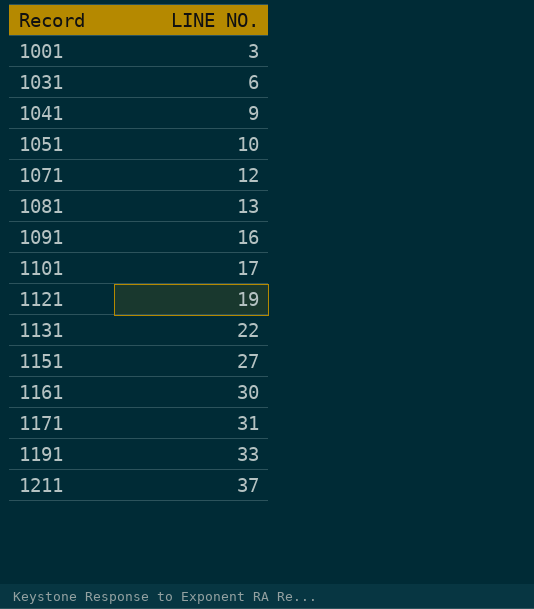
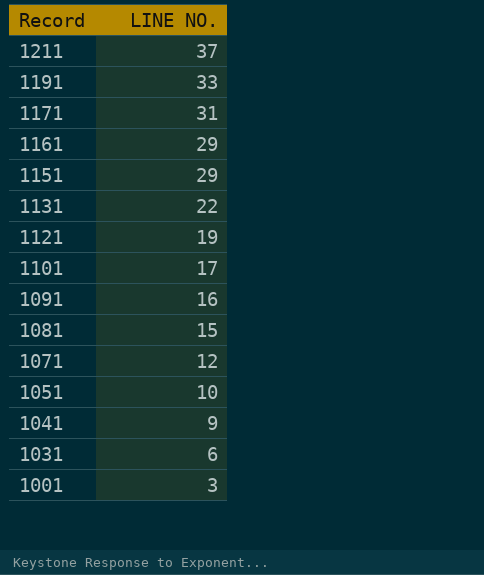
row order: Record ascending -> Record descending
1161 | LINE NO.: 30 -> 29
1151 | LINE NO.: 27 -> 29
1081 | LINE NO.: 13 -> 15

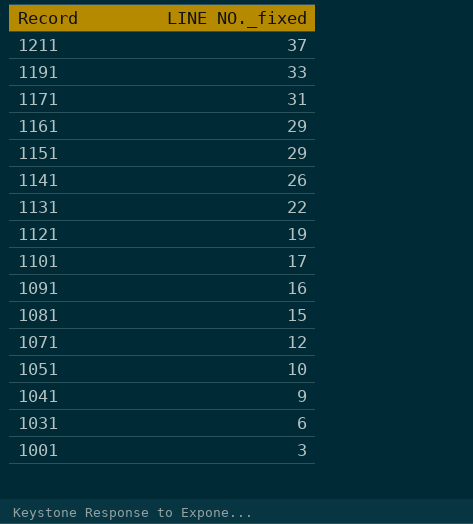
column name: LINE NO. -> LINE NO._fixed
row 1141: none -> 26

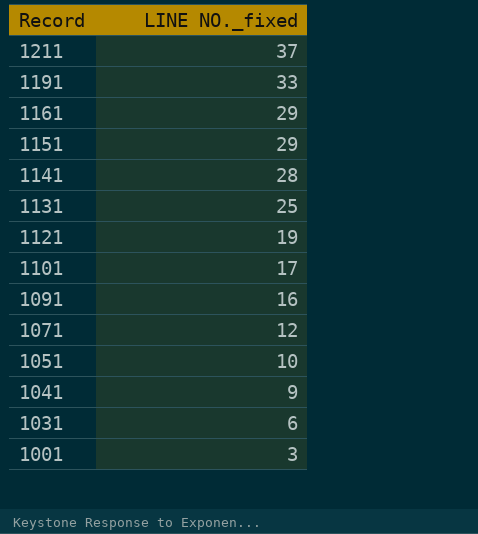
row 1171: 31 -> none
row 1081: 15 -> none
1141 | LINE NO._fixed: 26 -> 28
1131 | LINE NO._fixed: 22 -> 25

